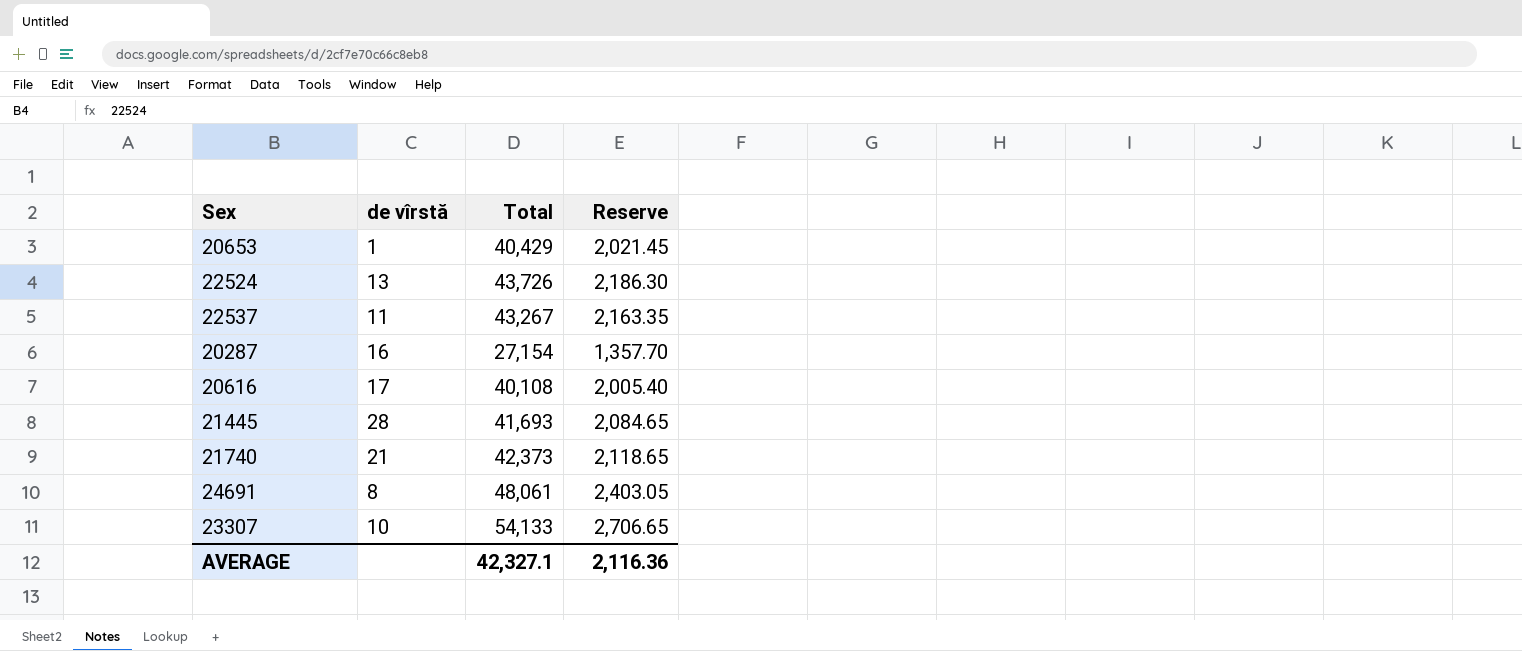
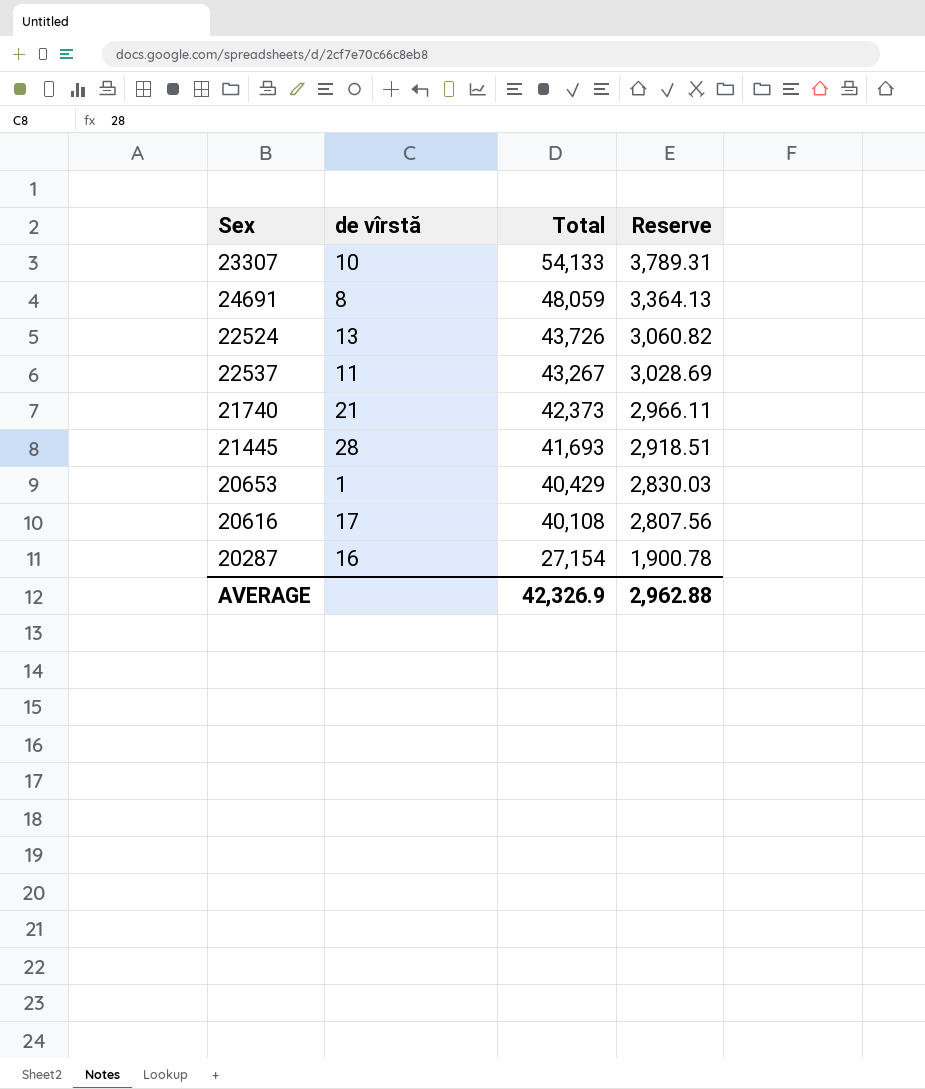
row order: none -> Total descending
column Reserve | formula: [Total] * 0.05 -> [Total] * 0.07
24691 | Total: 48,061 -> 48,059
AVERAGE | Total: 42,327.1 -> 42,326.9
AVERAGE | Reserve: 2,116.36 -> 2,962.88

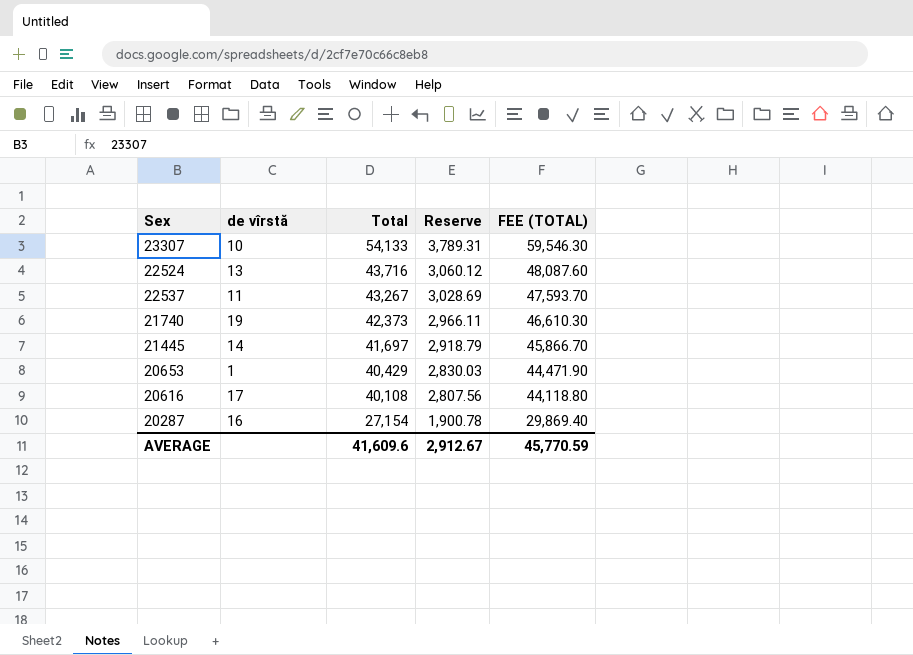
column FEE (TOTAL) | formula: none -> [Total] * 1.1
row 24691: 8 | 48,059 | 3,364.13 -> none
22524 | Total: 43,726 -> 43,716
22524 | Reserve: 3,060.82 -> 3,060.12
21740 | de vîrstă: 21 -> 19
21445 | de vîrstă: 28 -> 14
21445 | Total: 41,693 -> 41,697
21445 | Reserve: 2,918.51 -> 2,918.79
AVERAGE | Total: 42,326.9 -> 41,609.6
AVERAGE | Reserve: 2,962.88 -> 2,912.67

